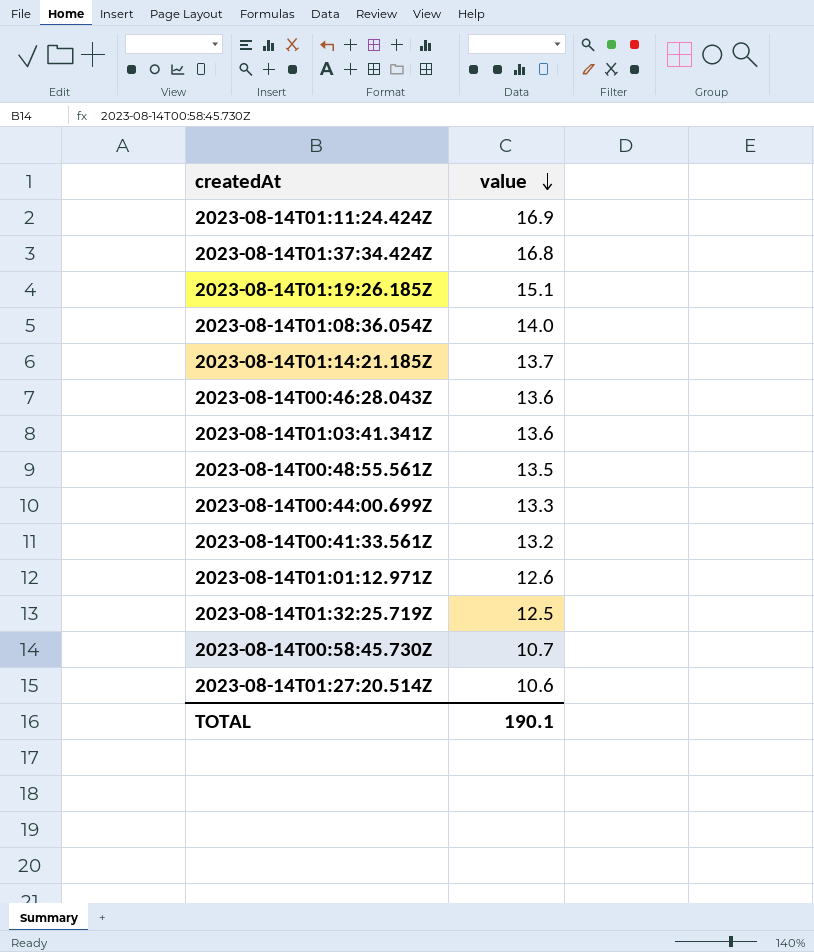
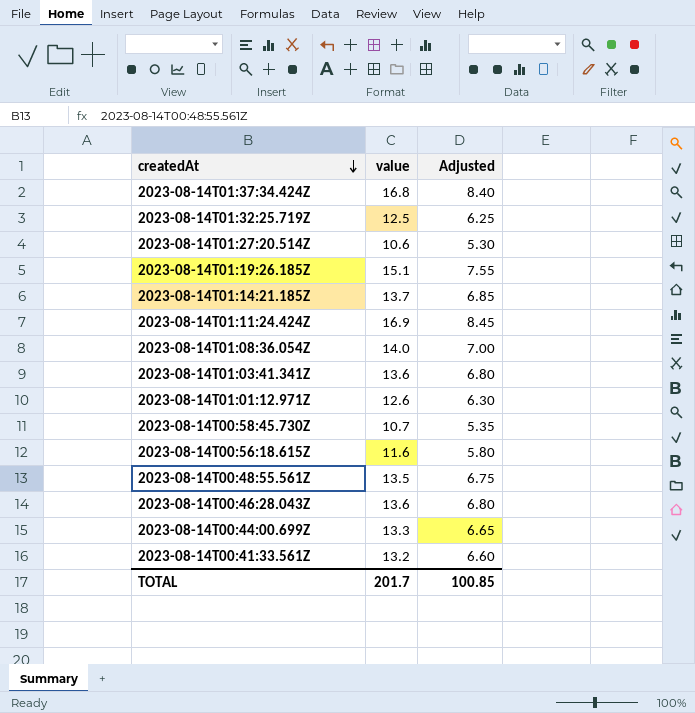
row order: value descending -> createdAt descending
column Adjusted | formula: none -> [value] * 0.5
row 2023-08-14T00:56:18.615Z: none -> 11.6 | 5.80
TOTAL | value: 190.1 -> 201.7

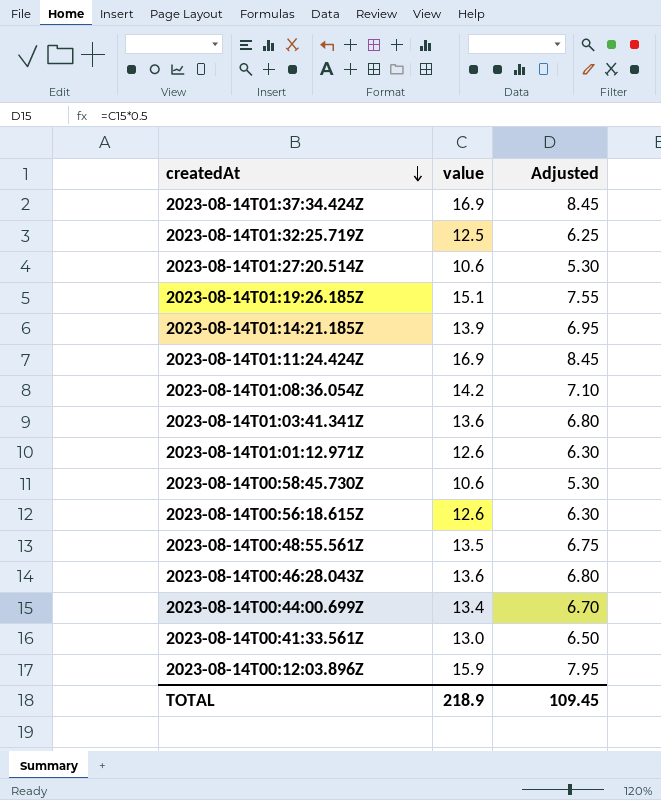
2023-08-14T01:37:34.424Z | value: 16.8 -> 16.9
2023-08-14T01:37:34.424Z | Adjusted: 8.40 -> 8.45
2023-08-14T01:14:21.185Z | value: 13.7 -> 13.9
2023-08-14T01:14:21.185Z | Adjusted: 6.85 -> 6.95
2023-08-14T01:08:36.054Z | value: 14.0 -> 14.2
2023-08-14T01:08:36.054Z | Adjusted: 7.00 -> 7.10
2023-08-14T00:58:45.730Z | value: 10.7 -> 10.6
2023-08-14T00:58:45.730Z | Adjusted: 5.35 -> 5.30
2023-08-14T00:56:18.615Z | value: 11.6 -> 12.6
2023-08-14T00:56:18.615Z | Adjusted: 5.80 -> 6.30
2023-08-14T00:44:00.699Z | value: 13.3 -> 13.4
2023-08-14T00:44:00.699Z | Adjusted: 6.65 -> 6.70
2023-08-14T00:41:33.561Z | value: 13.2 -> 13.0
2023-08-14T00:41:33.561Z | Adjusted: 6.60 -> 6.50
row 2023-08-14T00:12:03.896Z: none -> 15.9 | 7.95
TOTAL | value: 201.7 -> 218.9
TOTAL | Adjusted: 100.85 -> 109.45

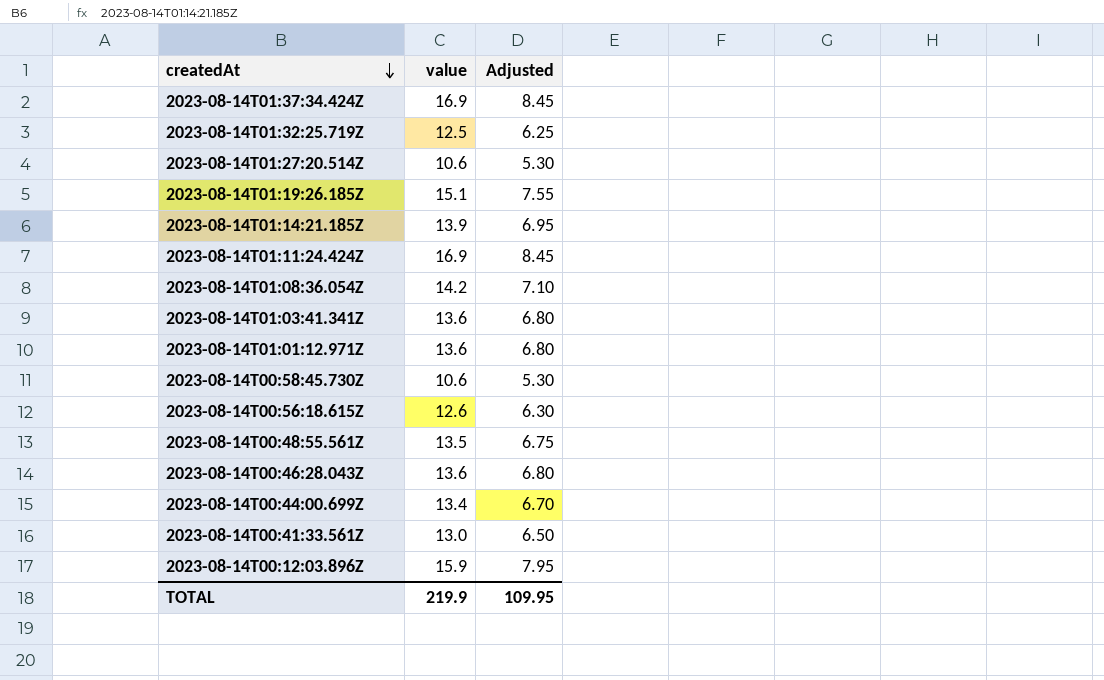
2023-08-14T01:01:12.971Z | value: 12.6 -> 13.6
2023-08-14T01:01:12.971Z | Adjusted: 6.30 -> 6.80
TOTAL | value: 218.9 -> 219.9
TOTAL | Adjusted: 109.45 -> 109.95

